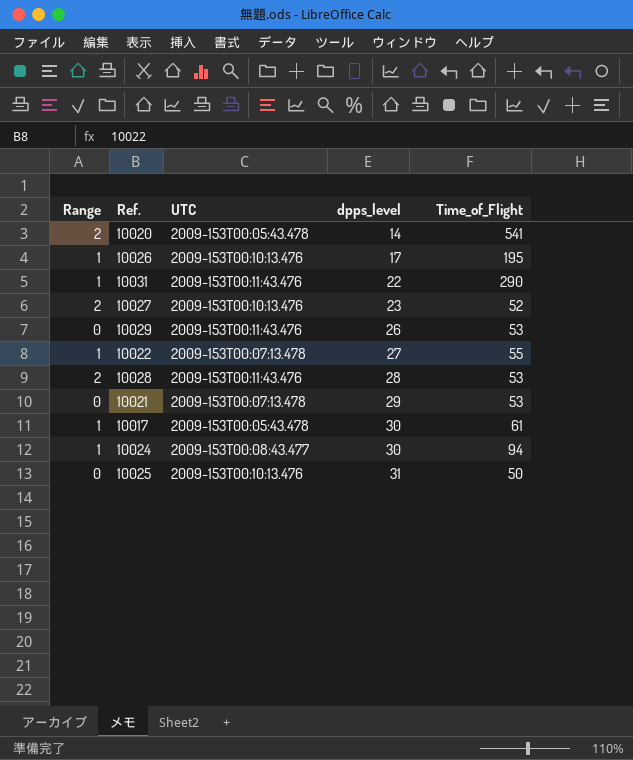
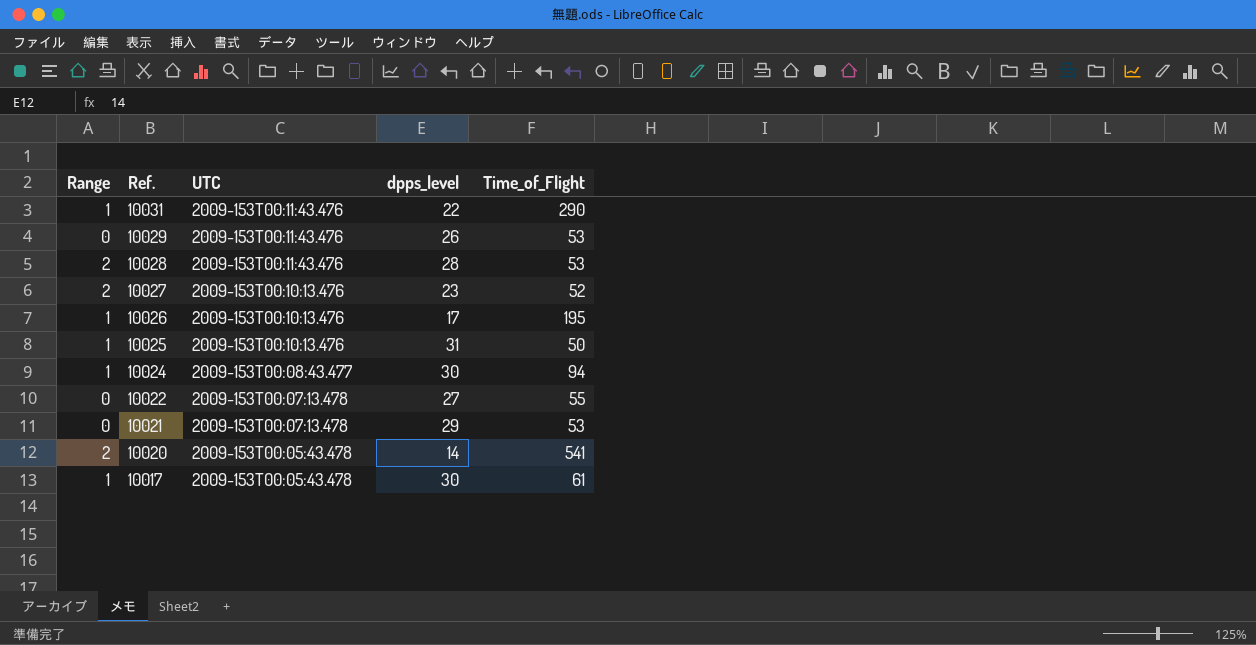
row order: dpps_level ascending -> Ref. descending
10025 | Range: 0 -> 1
10022 | Range: 1 -> 0

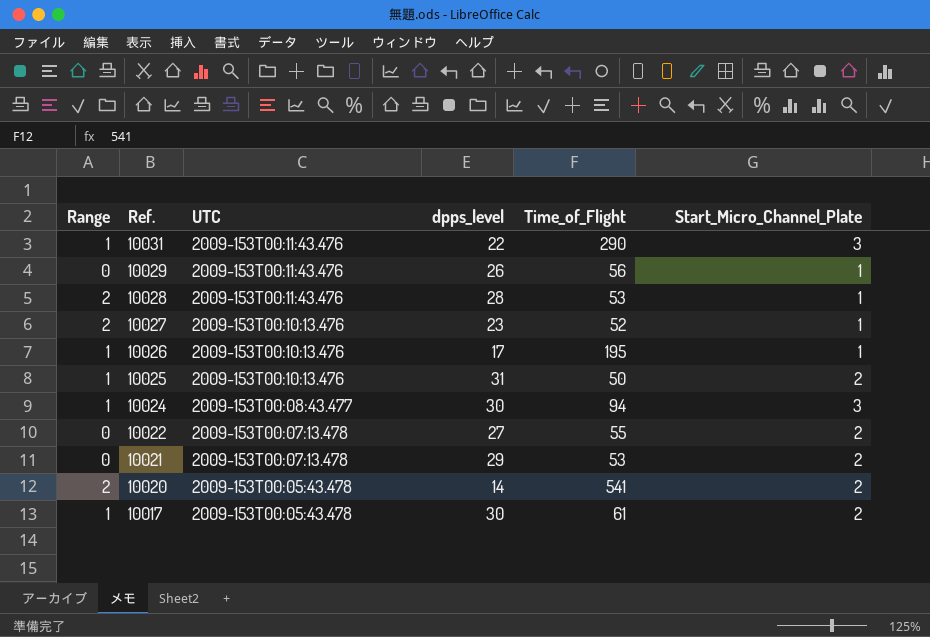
column Start_Micro_Channel_Plate | position: none -> 6
10029 | Time_of_Flight: 53 -> 56

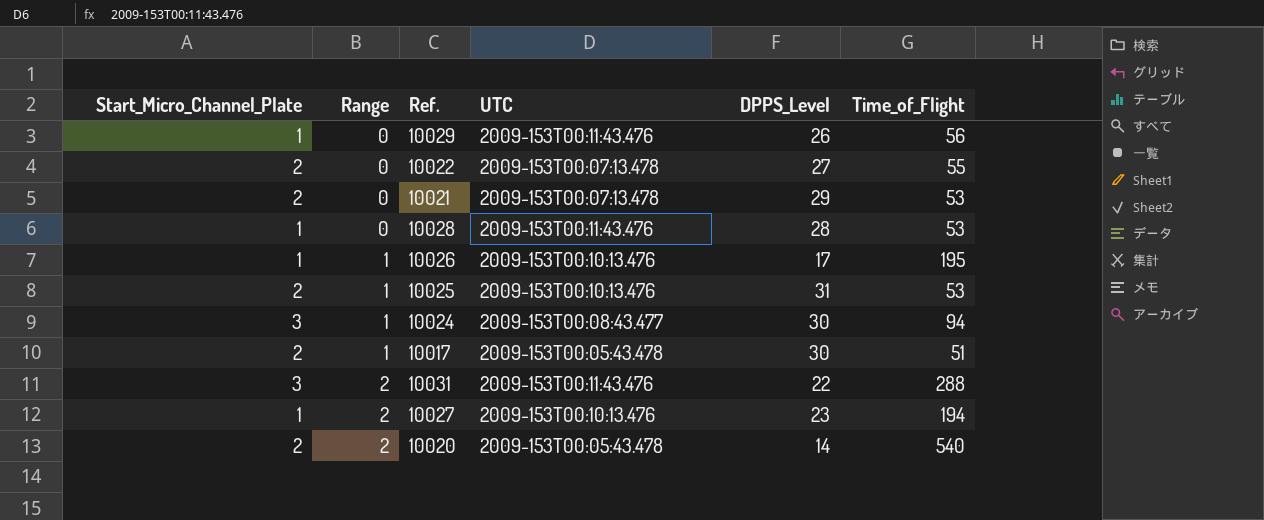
row order: Ref. descending -> Range ascending
column Start_Micro_Channel_Plate | position: 6 -> 1
column name: dpps_level -> DPPS_Level
10028 | Range: 2 -> 0
10025 | Time_of_Flight: 50 -> 53
10017 | Time_of_Flight: 61 -> 51
10031 | Range: 1 -> 2
10031 | Time_of_Flight: 290 -> 288
10027 | Time_of_Flight: 52 -> 194
10020 | Time_of_Flight: 541 -> 540

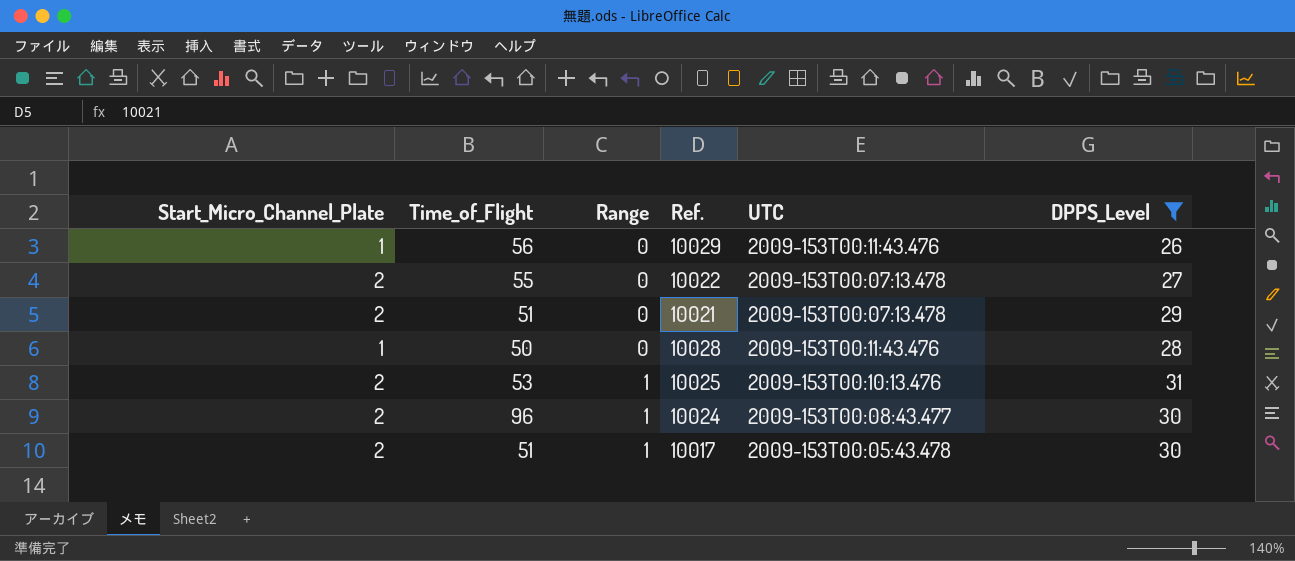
filter: none -> DPPS_Level >= 26
column Time_of_Flight | position: 6 -> 2
10021 | Time_of_Flight: 53 -> 51
10028 | Time_of_Flight: 53 -> 50
10024 | Start_Micro_Channel_Plate: 3 -> 2
10024 | Time_of_Flight: 94 -> 96

